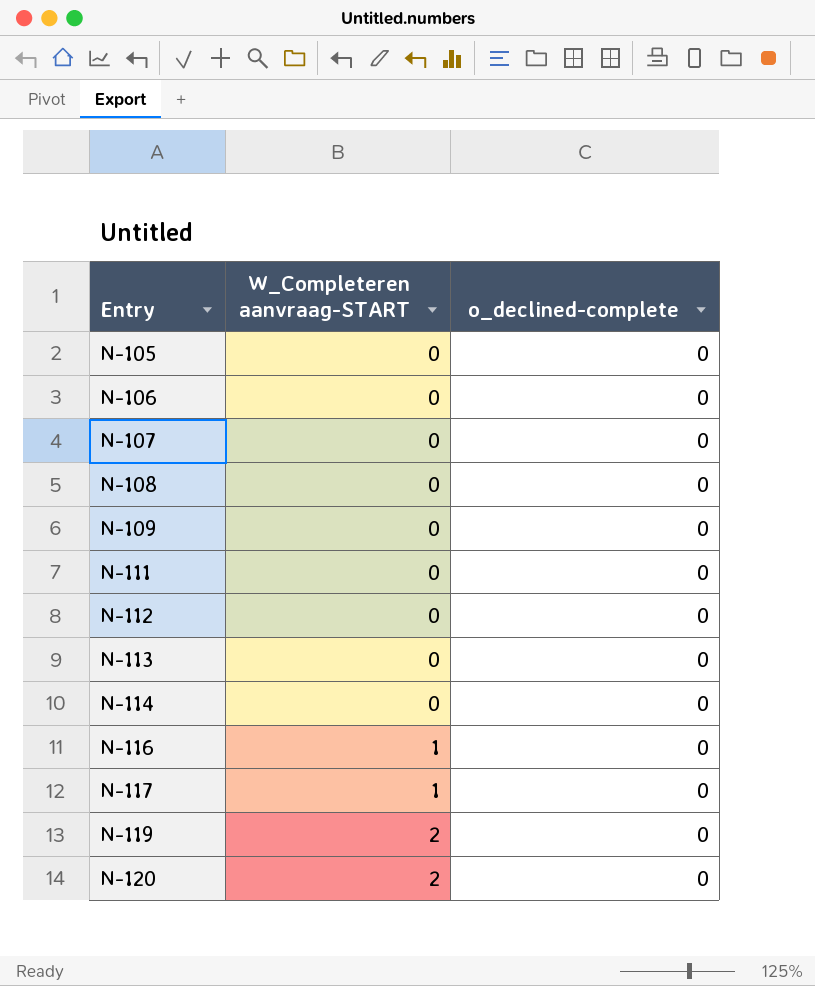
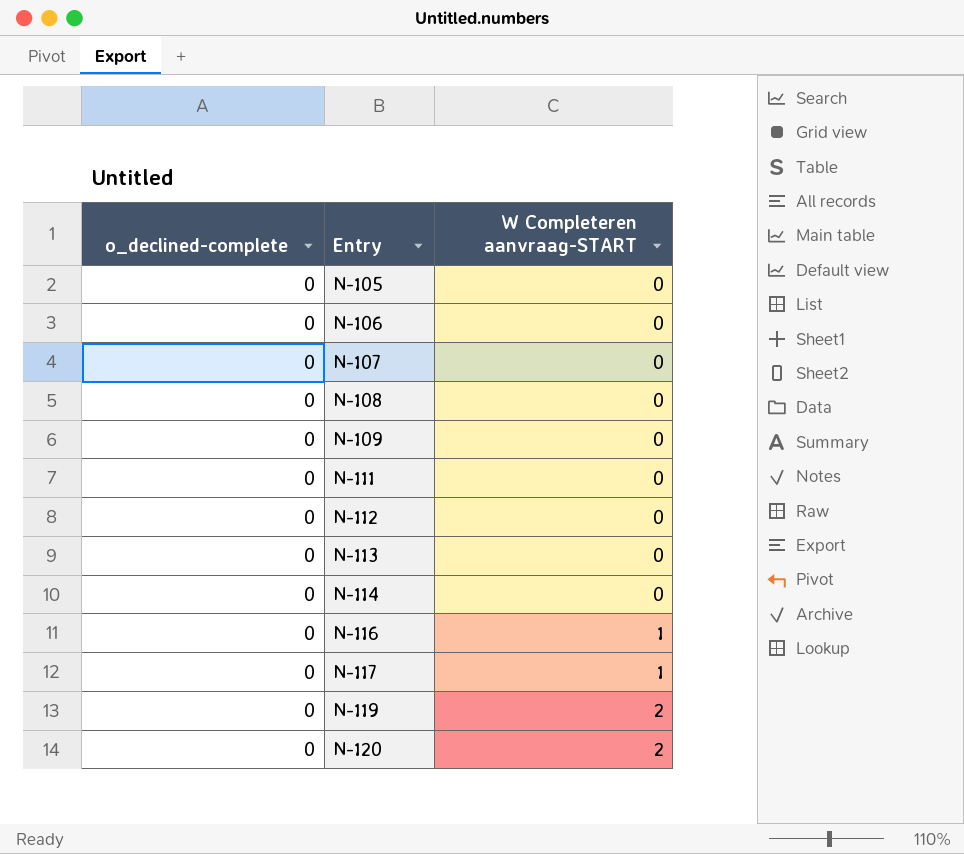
column o_declined-complete | position: 3 -> 1
column name: W_Completeren aanvraag-START -> W Completeren aanvraag-START

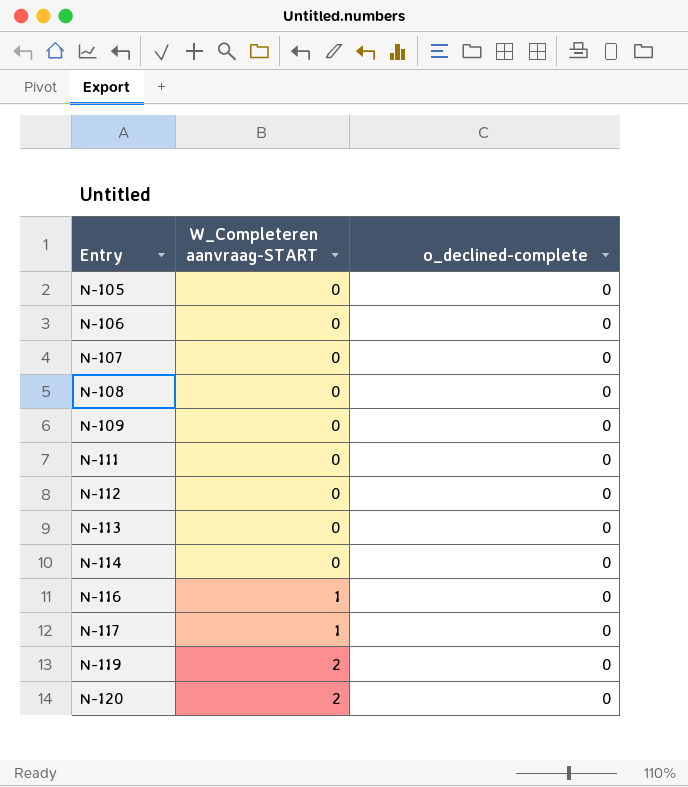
column name: W Completeren aanvraag-START -> W_Completeren aanvraag-START
column o_declined-complete | position: 1 -> 3

